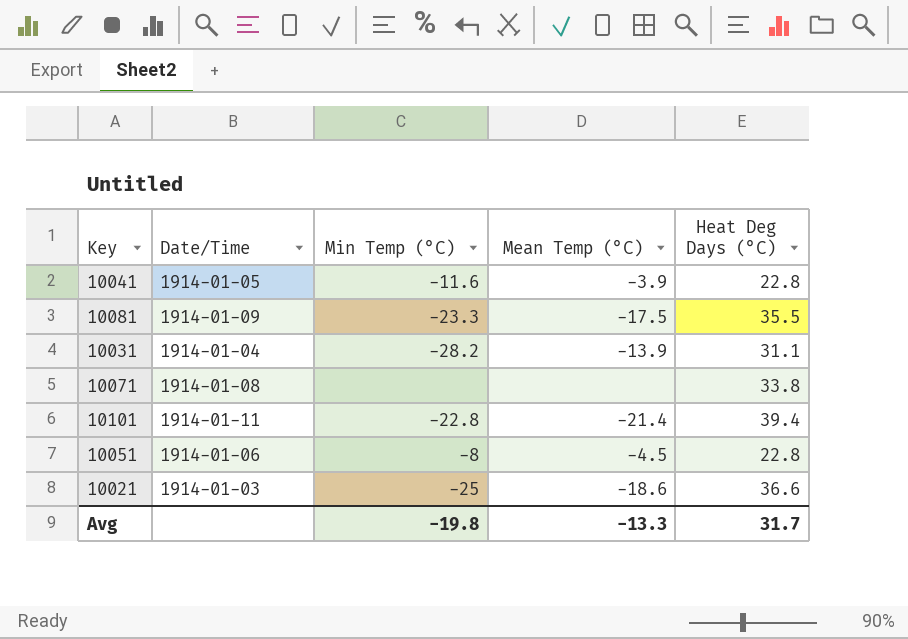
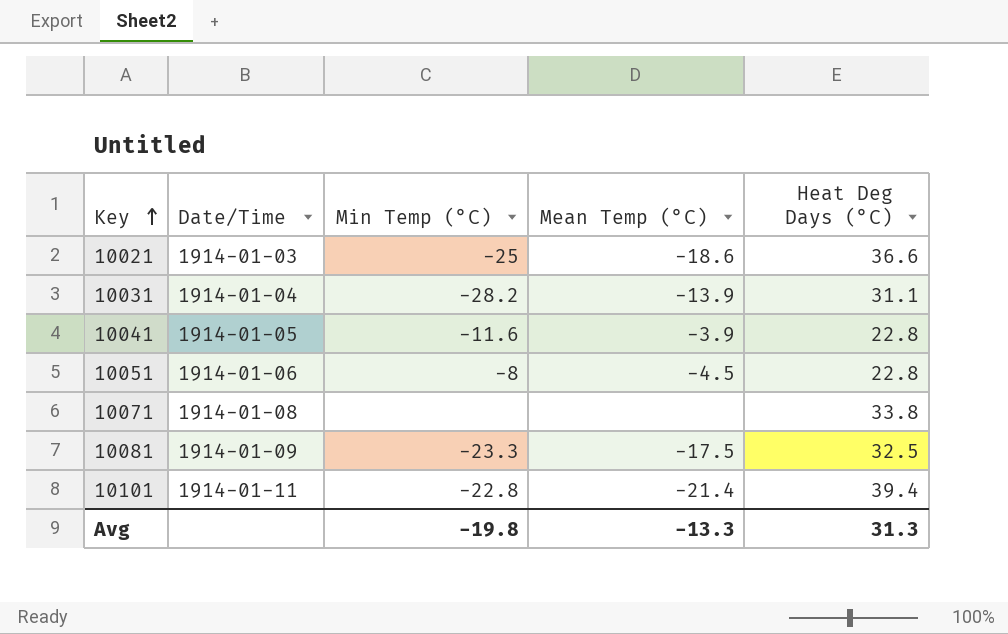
row order: none -> Key ascending
10081 | Heat Deg Days (°C): 35.5 -> 32.5
Avg | Heat Deg Days (°C): 31.7 -> 31.3

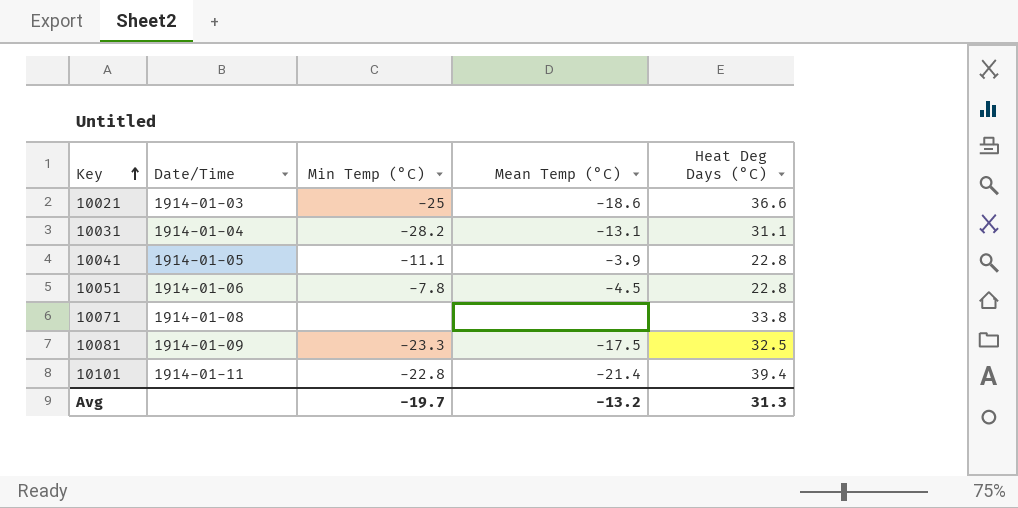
10031 | Mean Temp (°C): -13.9 -> -13.1
10041 | Min Temp (°C): -11.6 -> -11.1
10051 | Min Temp (°C): -8 -> -7.8
Avg | Min Temp (°C): -19.8 -> -19.7
Avg | Mean Temp (°C): -13.3 -> -13.2

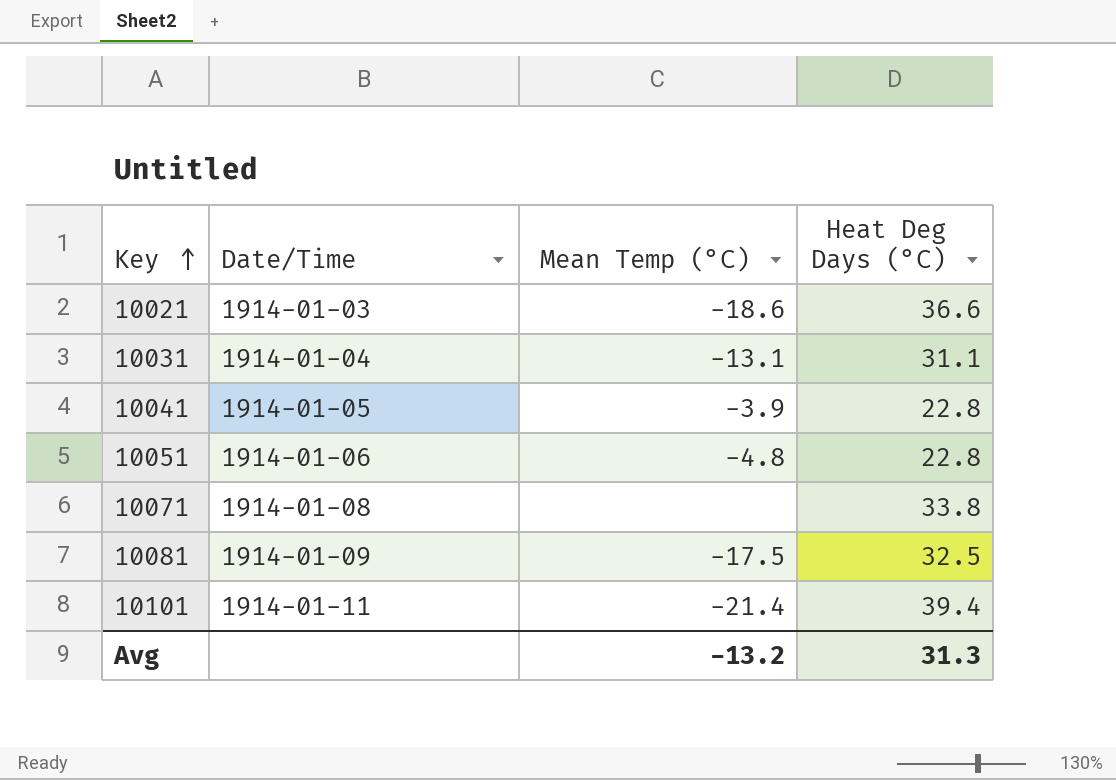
column Min Temp (°C) | position: 3 -> none
10051 | Mean Temp (°C): -4.5 -> -4.8

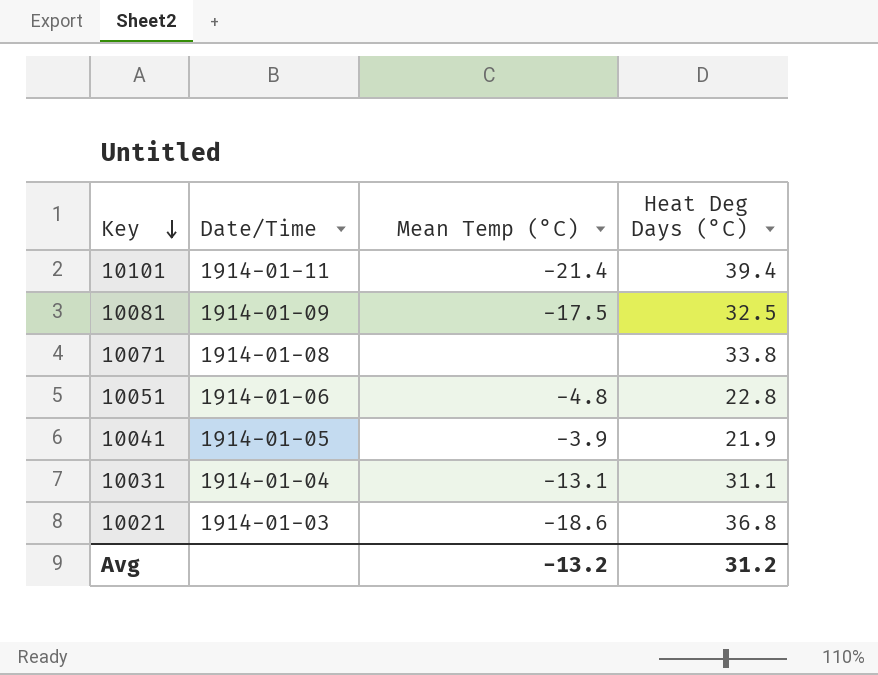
row order: Key ascending -> Key descending
10041 | Heat Deg Days (°C): 22.8 -> 21.9
10021 | Heat Deg Days (°C): 36.6 -> 36.8
Avg | Heat Deg Days (°C): 31.3 -> 31.2

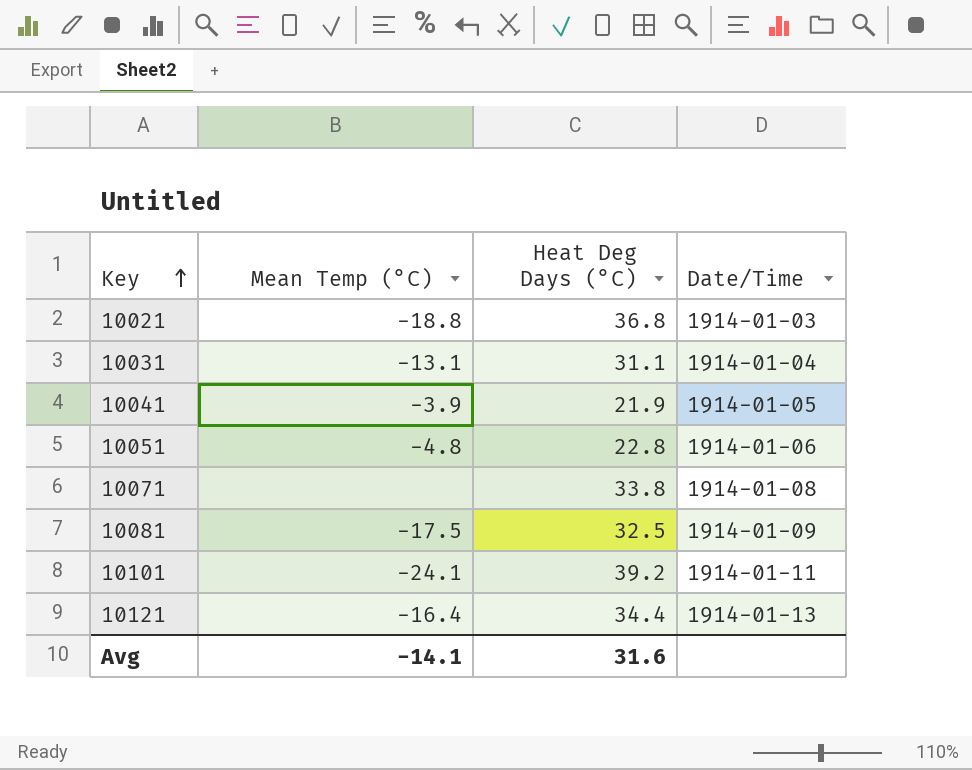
row order: Key descending -> Key ascending
column Date/Time | position: 2 -> 4
10021 | Mean Temp (°C): -18.6 -> -18.8
10101 | Mean Temp (°C): -21.4 -> -24.1
10101 | Heat Deg Days (°C): 39.4 -> 39.2
row 10121: none -> -16.4 | 34.4 | 1914-01-13
Avg | Mean Temp (°C): -13.2 -> -14.1
Avg | Heat Deg Days (°C): 31.2 -> 31.6

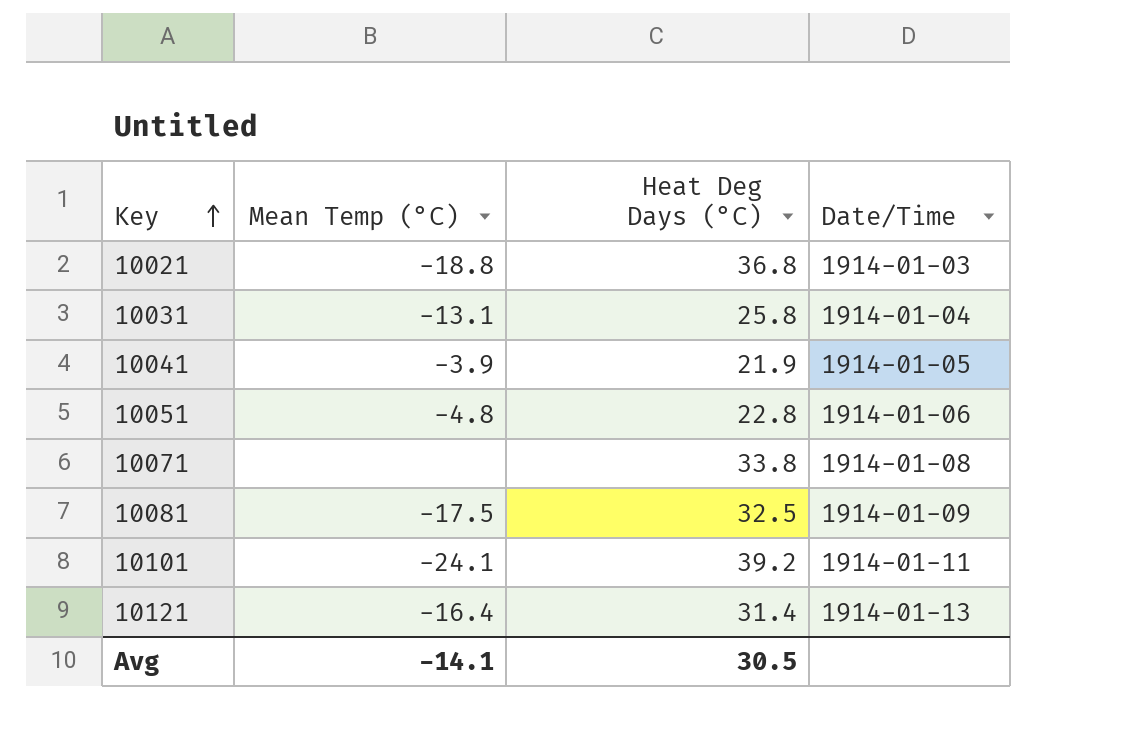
10031 | Heat Deg Days (°C): 31.1 -> 25.8
10121 | Heat Deg Days (°C): 34.4 -> 31.4
Avg | Heat Deg Days (°C): 31.6 -> 30.5

